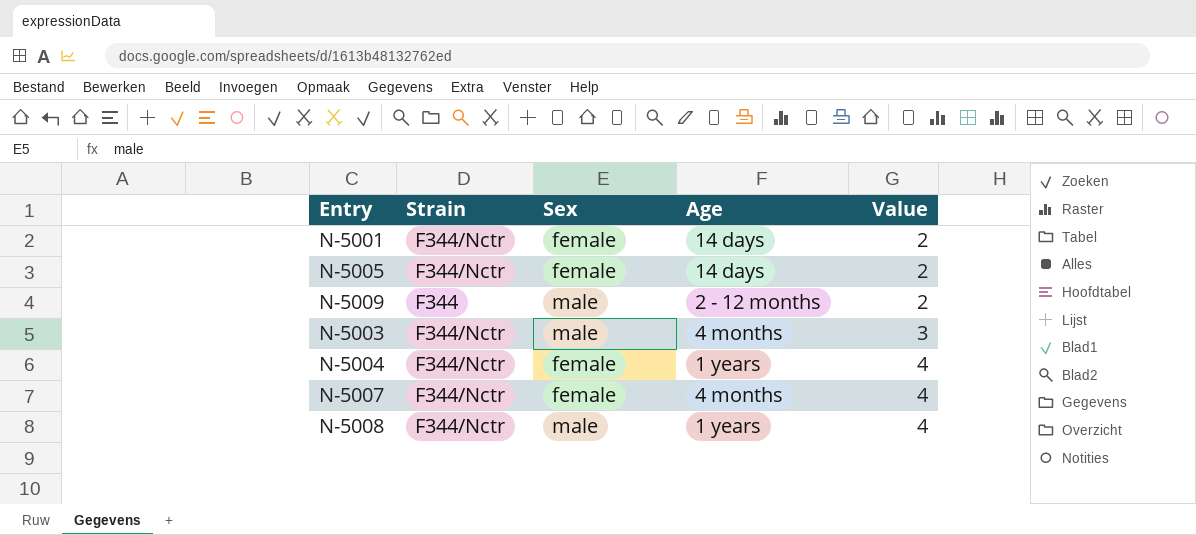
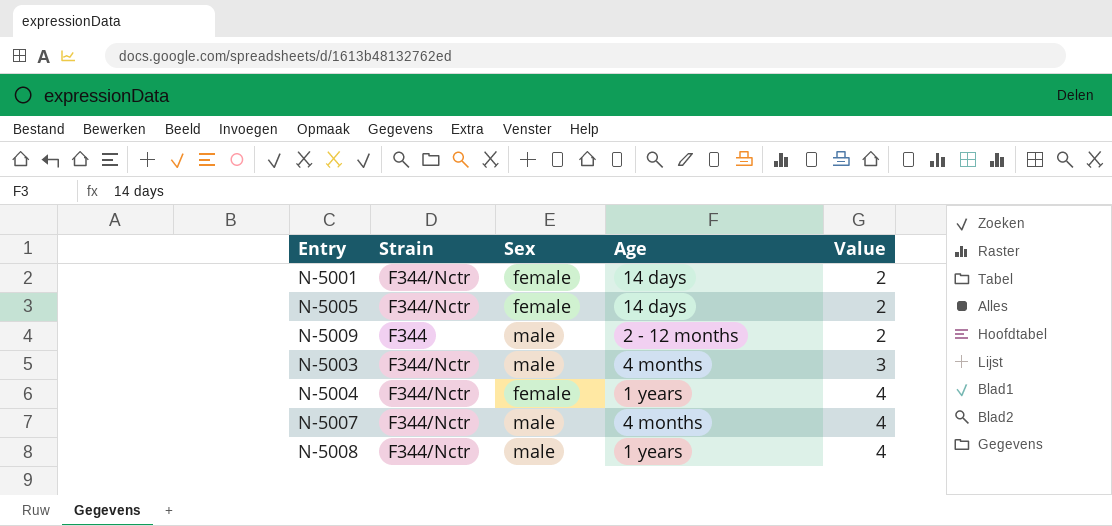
N-5007 | Sex: female -> male

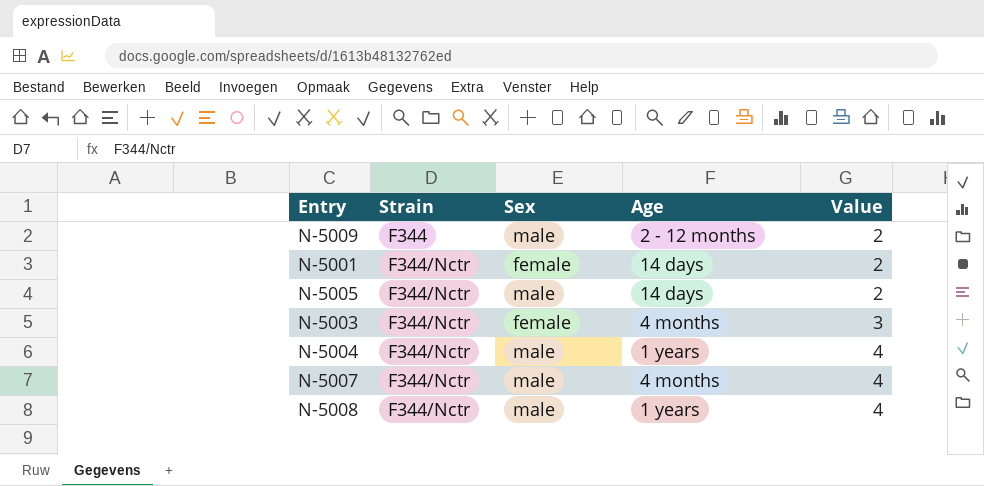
row order: Value ascending -> Strain ascending
N-5005 | Sex: female -> male
N-5003 | Sex: male -> female
N-5004 | Sex: female -> male

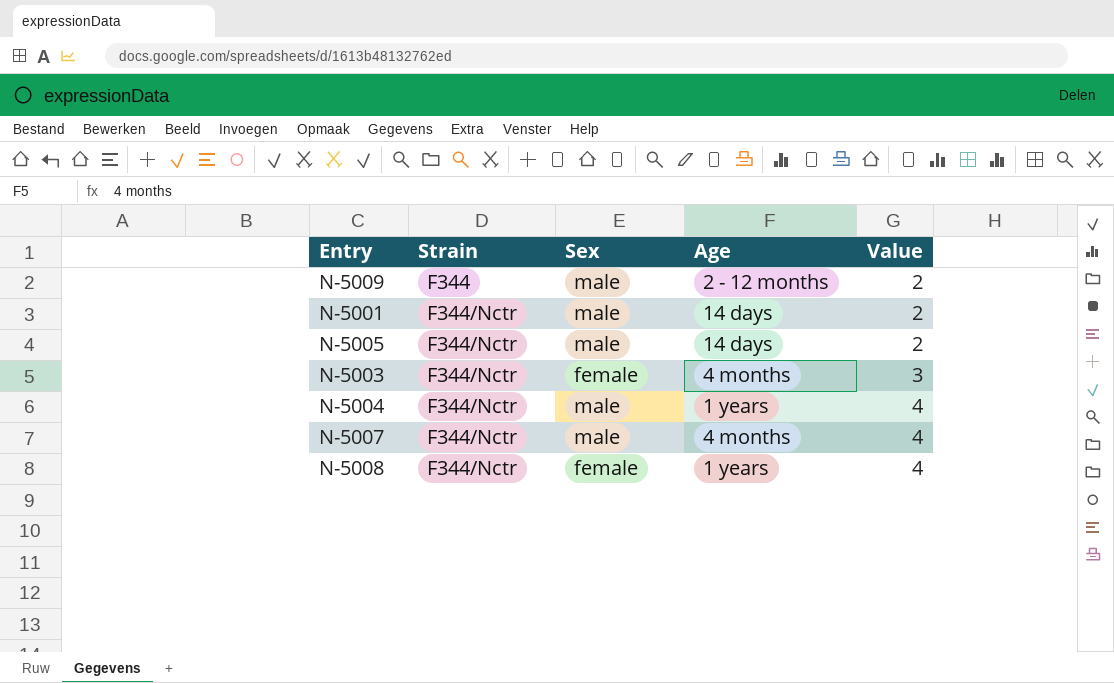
N-5001 | Sex: female -> male
N-5008 | Sex: male -> female

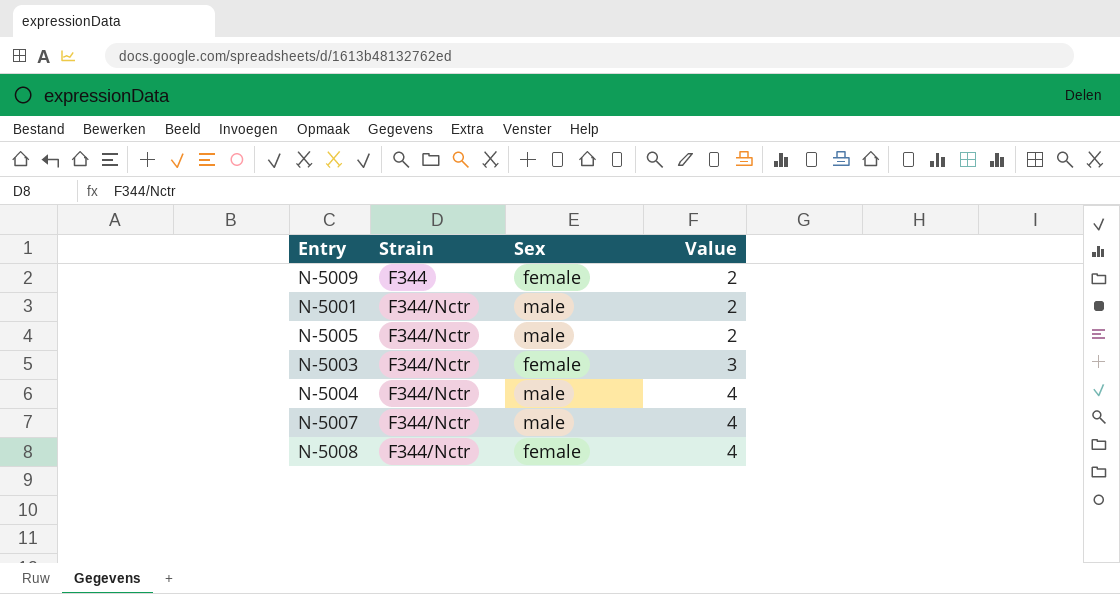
column Age | position: 4 -> none
N-5009 | Sex: male -> female

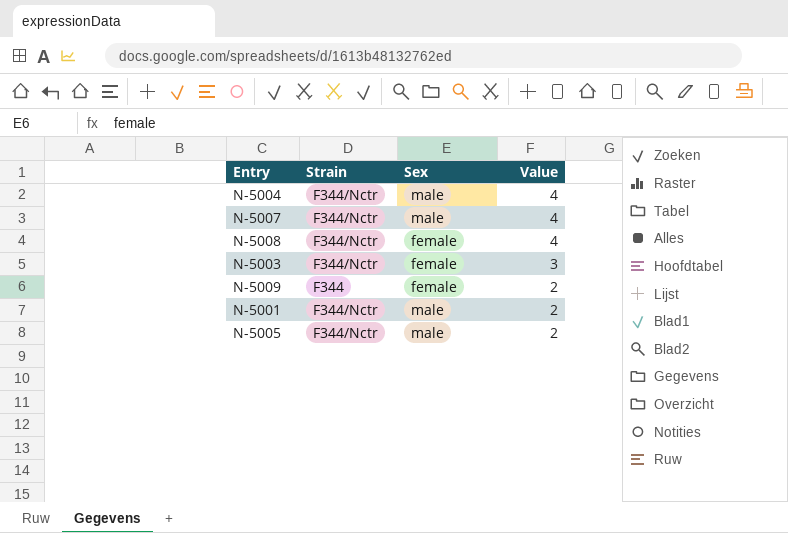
row order: Strain ascending -> Value descending

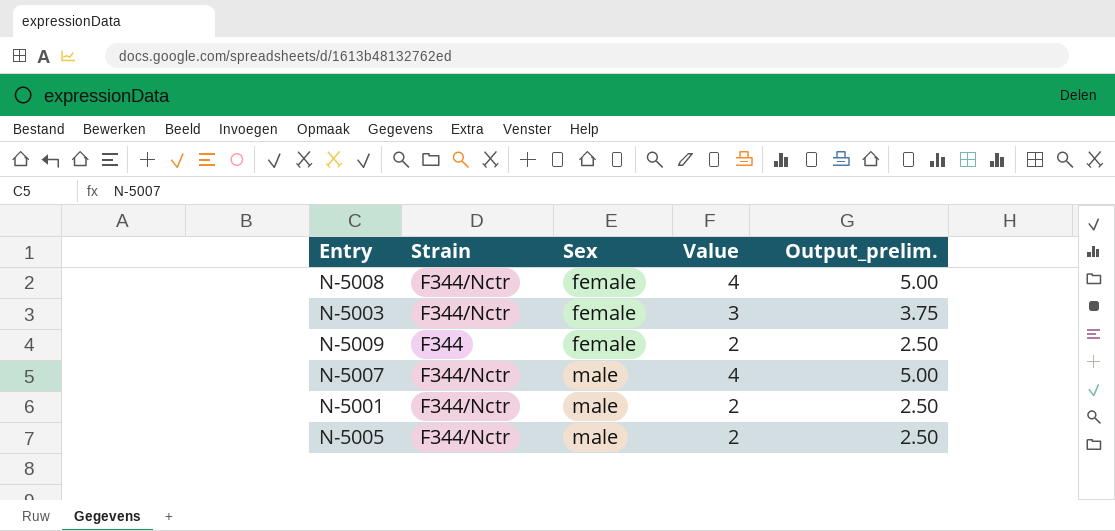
row order: Value descending -> Sex ascending
column Output_prelim. | formula: none -> [Value] * 1.25
row N-5004: F344/Nctr | male | 4 -> none

